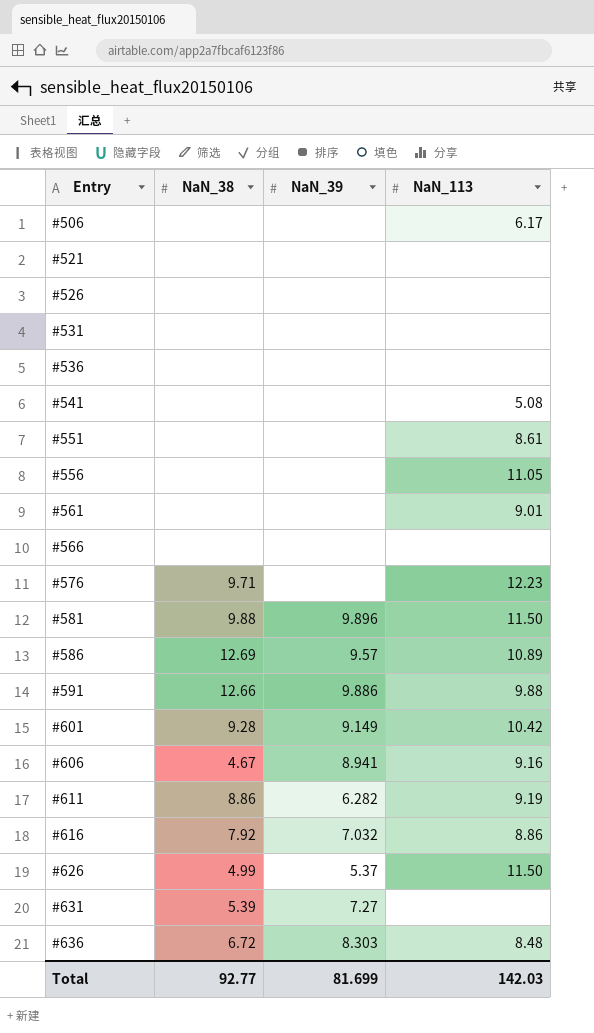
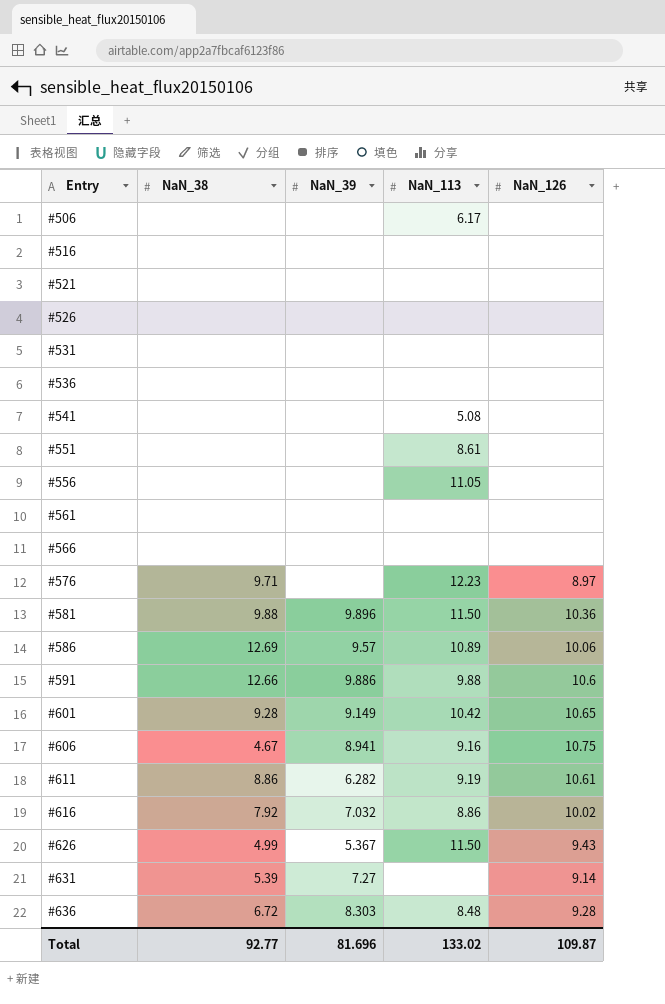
column NaN_126 | position: none -> 5
row #516: none -> none | none | none | none
#561 | NaN_113: 9.01 -> none
#626 | NaN_39: 5.37 -> 5.367
Total | NaN_39: 81.699 -> 81.696
Total | NaN_113: 142.03 -> 133.02

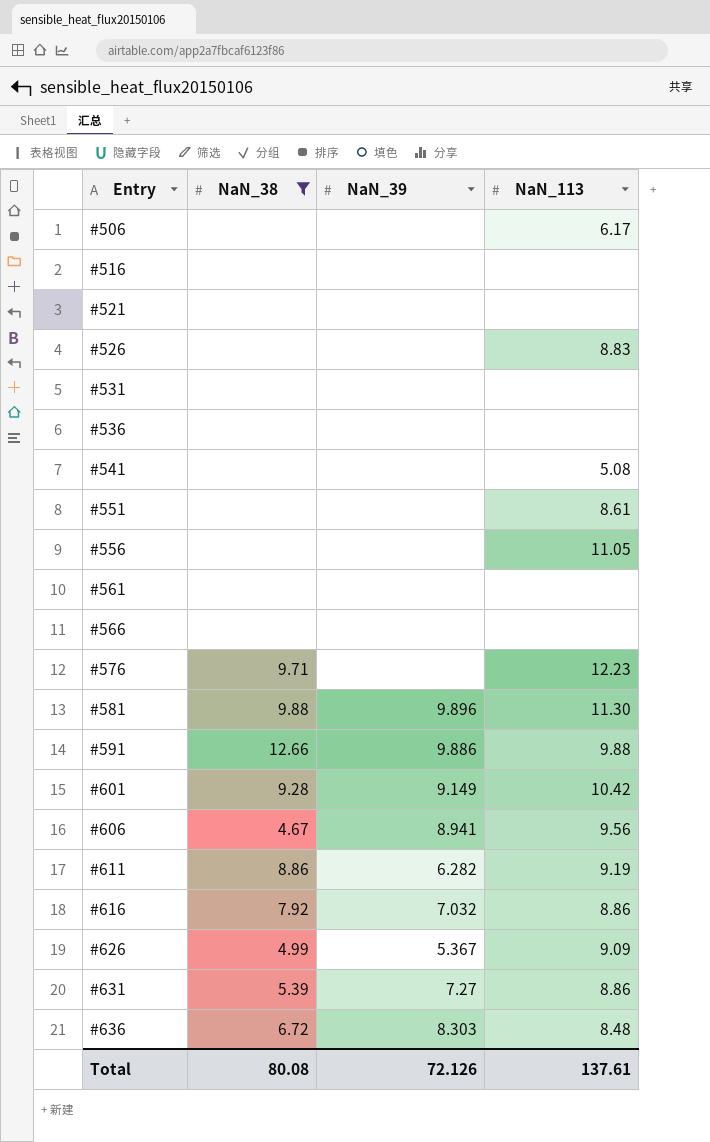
filter: none -> NaN_38 != 12.69
column NaN_126 | position: 5 -> none
#526 | NaN_113: none -> 8.83
#581 | NaN_113: 11.50 -> 11.30
#606 | NaN_113: 9.16 -> 9.56
#626 | NaN_113: 11.50 -> 9.09
#631 | NaN_113: none -> 8.86
Total | NaN_38: 92.77 -> 80.08
Total | NaN_39: 81.696 -> 72.126
Total | NaN_113: 133.02 -> 137.61

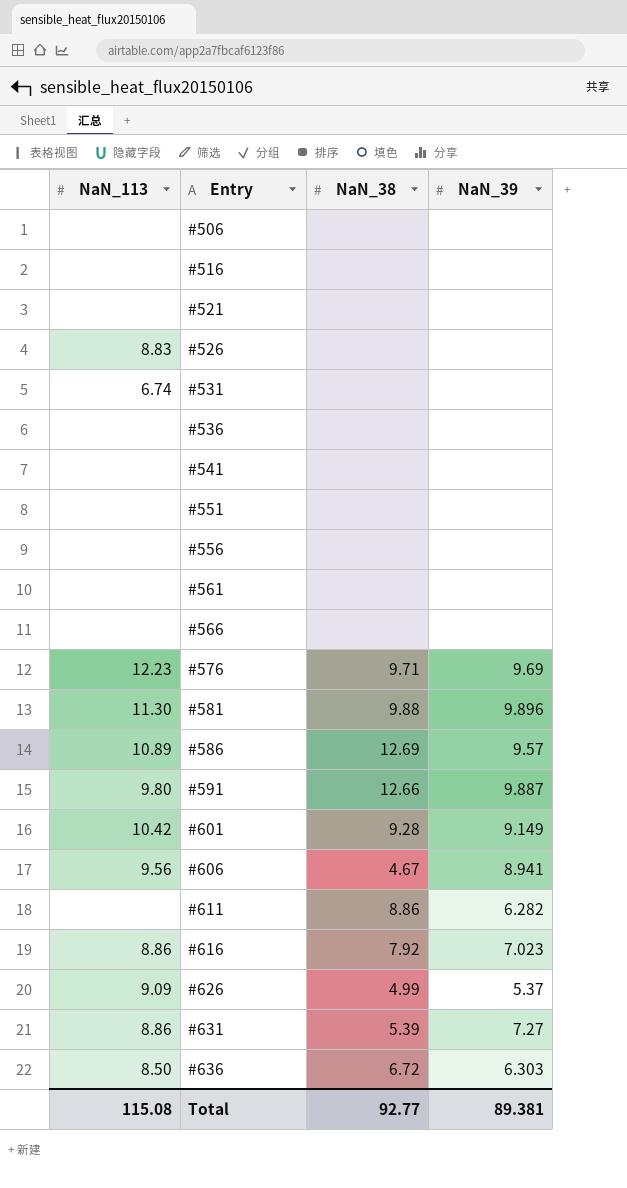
filter: NaN_38 != 12.69 -> none
column NaN_113 | position: 4 -> 1
#506 | NaN_113: 6.17 -> none
#531 | NaN_113: none -> 6.74
#541 | NaN_113: 5.08 -> none
#551 | NaN_113: 8.61 -> none
#556 | NaN_113: 11.05 -> none
#576 | NaN_39: none -> 9.69
#591 | NaN_113: 9.88 -> 9.80
#591 | NaN_39: 9.886 -> 9.887
#611 | NaN_113: 9.19 -> none
#616 | NaN_39: 7.032 -> 7.023
#626 | NaN_39: 5.367 -> 5.37
#636 | NaN_113: 8.48 -> 8.50
#636 | NaN_39: 8.303 -> 6.303
Total | NaN_113: 137.61 -> 115.08
Total | NaN_38: 80.08 -> 92.77
Total | NaN_39: 72.126 -> 89.381

